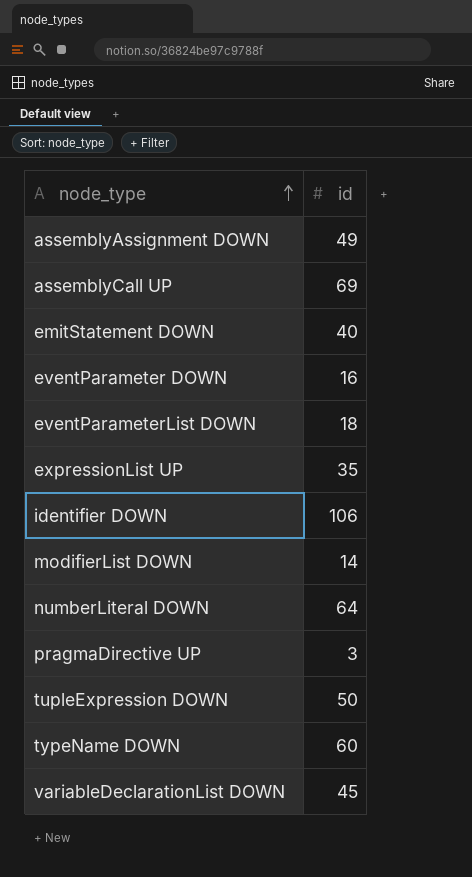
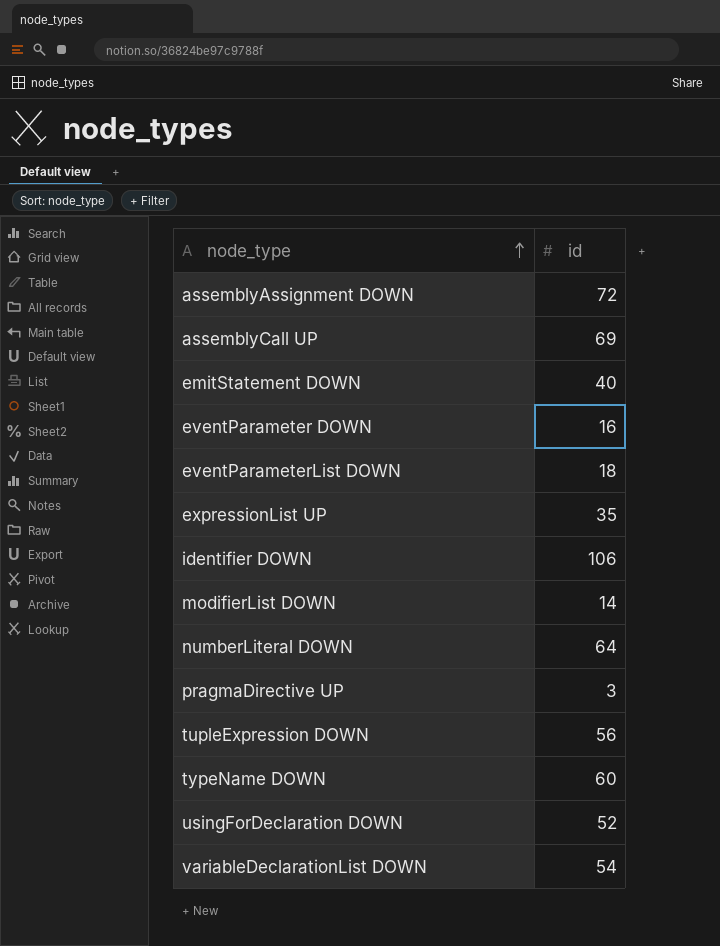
assemblyAssignment DOWN | id: 49 -> 72
tupleExpression DOWN | id: 50 -> 56
row usingForDeclaration DOWN: none -> 52
variableDeclarationList DOWN | id: 45 -> 54

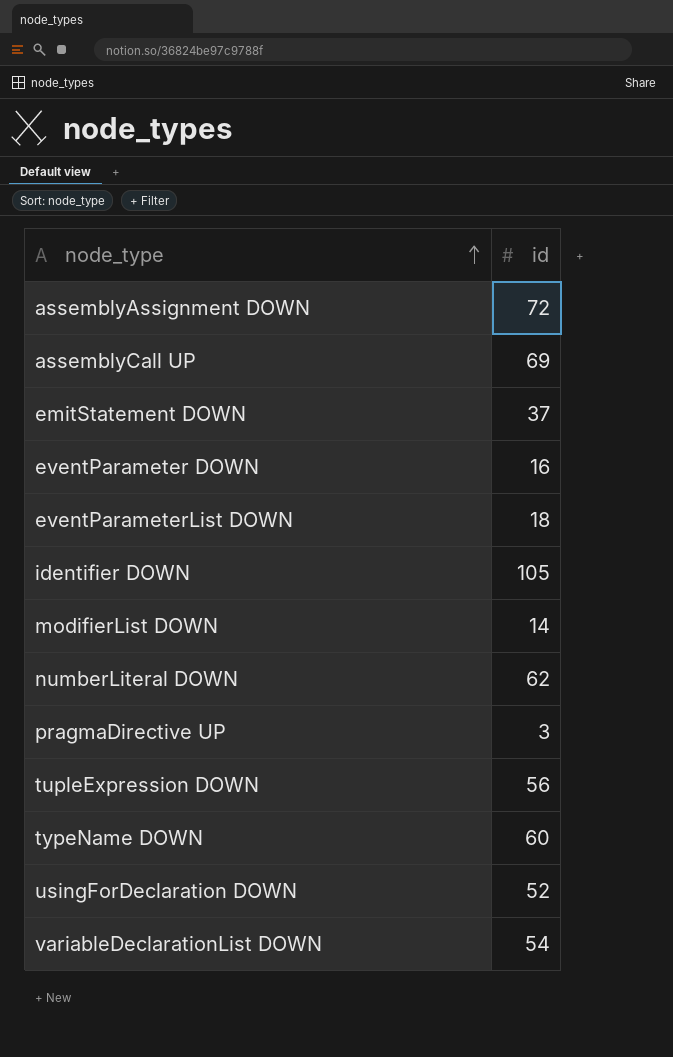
row expressionList UP: 35 -> none
emitStatement DOWN | id: 40 -> 37
identifier DOWN | id: 106 -> 105
numberLiteral DOWN | id: 64 -> 62

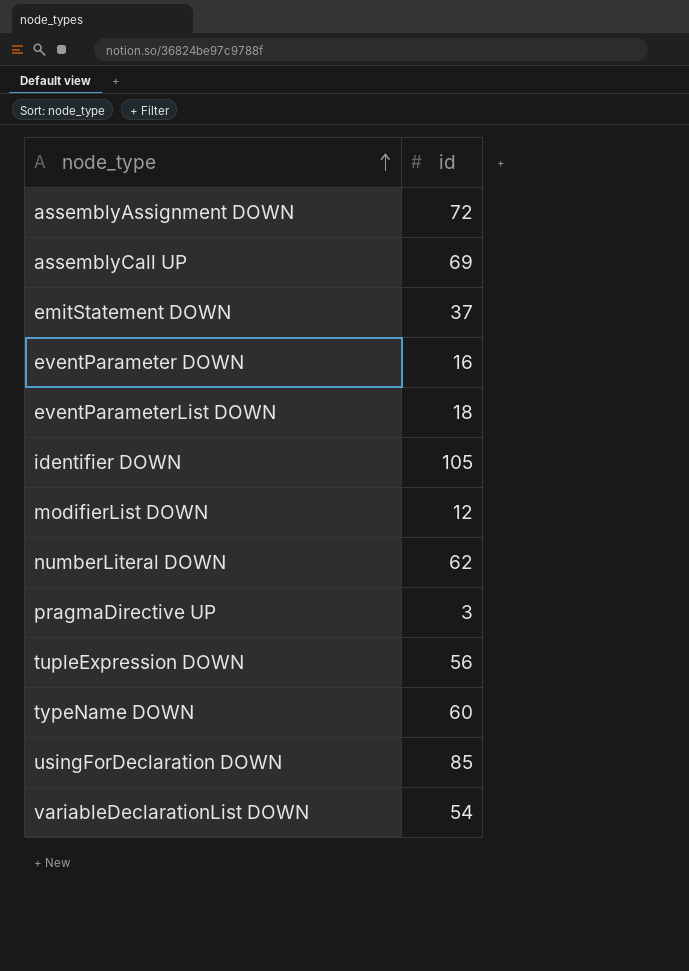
modifierList DOWN | id: 14 -> 12
usingForDeclaration DOWN | id: 52 -> 85

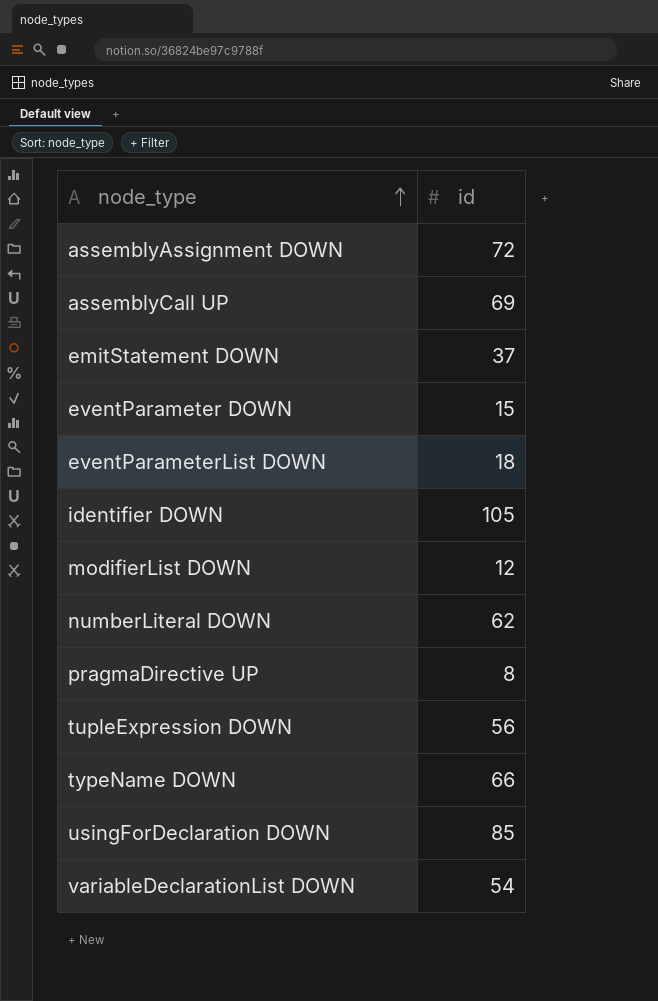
eventParameter DOWN | id: 16 -> 15
pragmaDirective UP | id: 3 -> 8
typeName DOWN | id: 60 -> 66

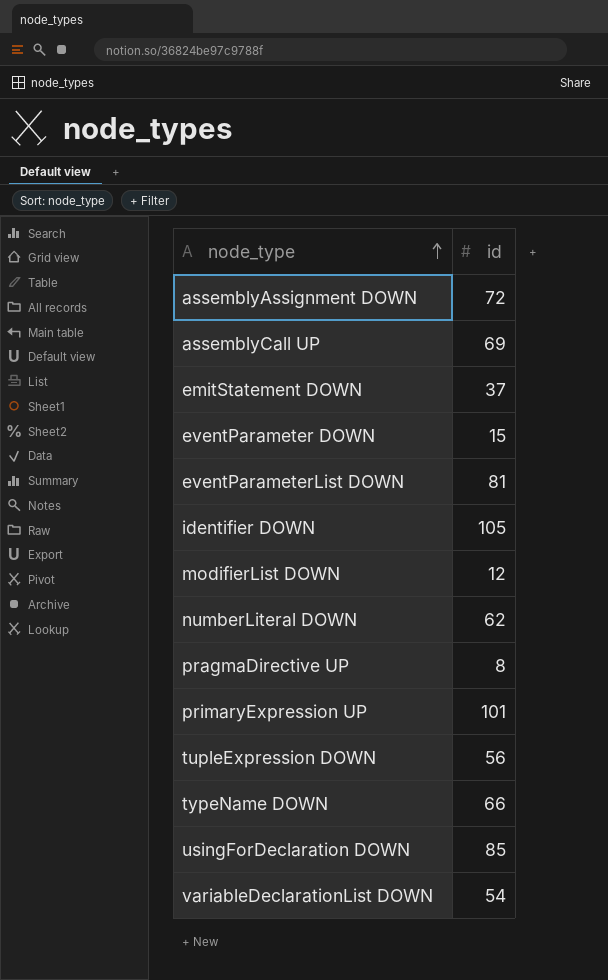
eventParameterList DOWN | id: 18 -> 81
row primaryExpression UP: none -> 101

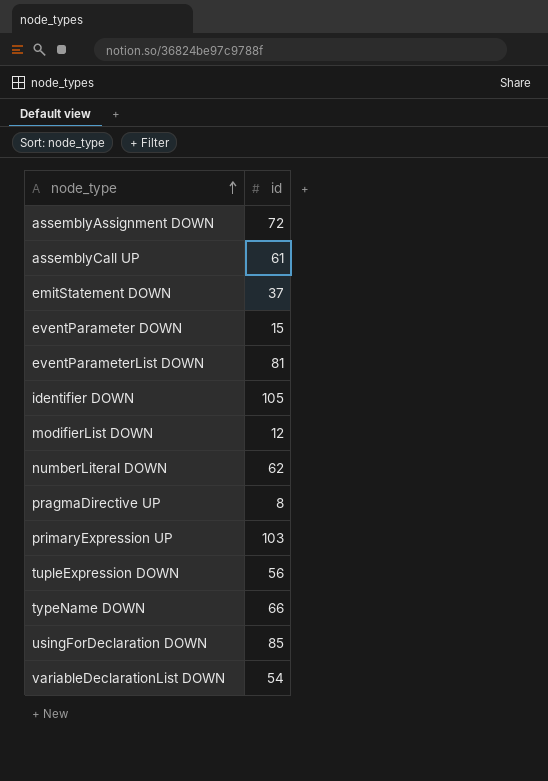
assemblyCall UP | id: 69 -> 61
primaryExpression UP | id: 101 -> 103

